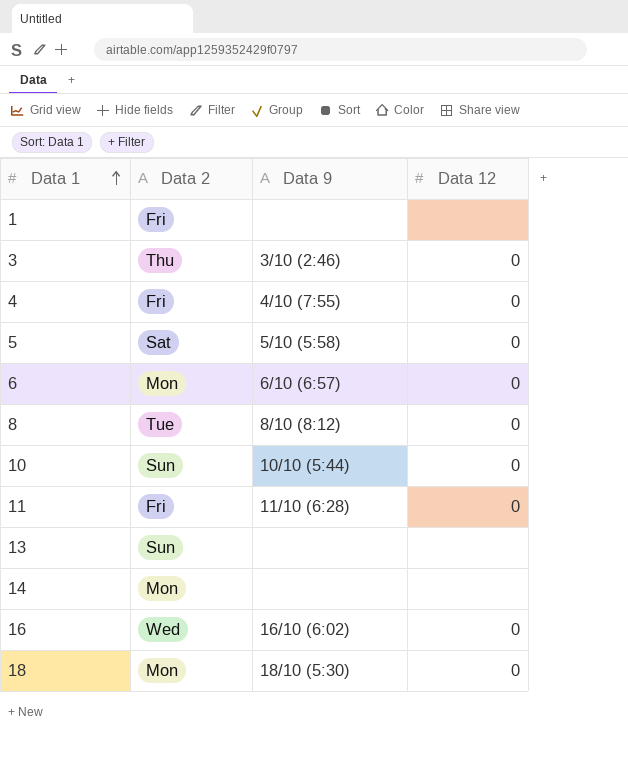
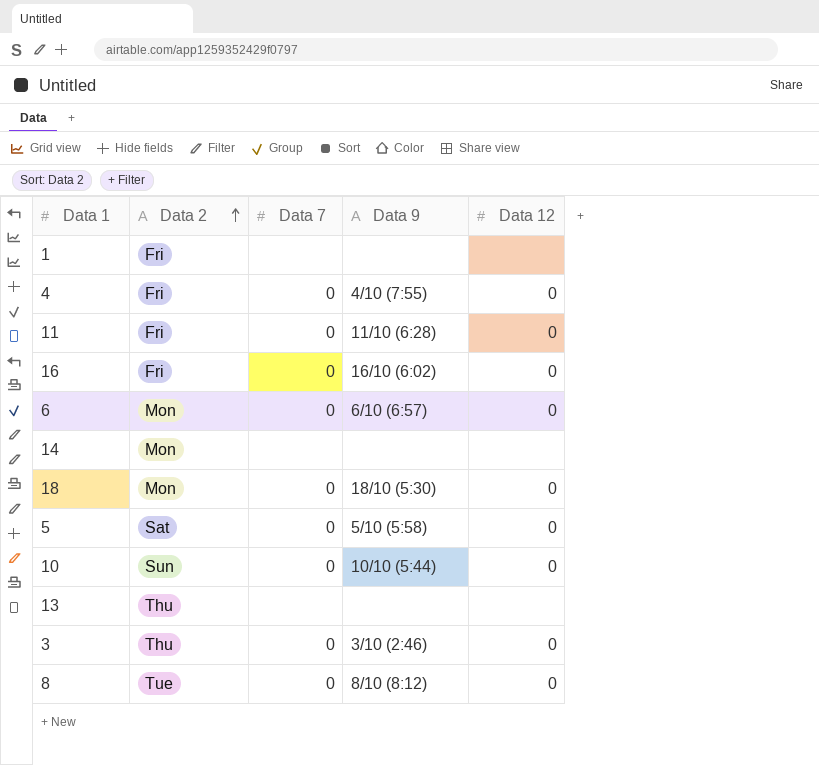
row order: Data 1 ascending -> Data 2 ascending
column Data 7 | position: none -> 3
16 | Data 2: Wed -> Fri
13 | Data 2: Sun -> Thu

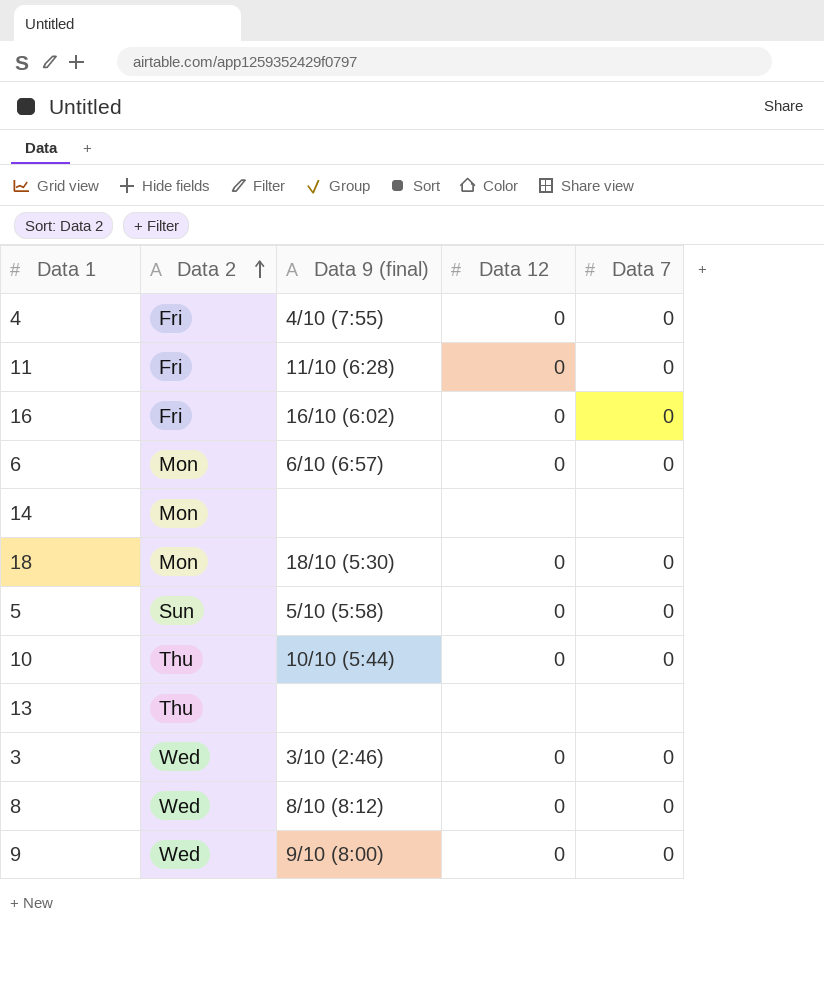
column name: Data 9 -> Data 9 (final)
column Data 7 | position: 3 -> 5
row 1: Fri | none | none | none -> none
5 | Data 2: Sat -> Sun
10 | Data 2: Sun -> Thu
3 | Data 2: Thu -> Wed
8 | Data 2: Tue -> Wed
row 9: none -> Wed | 9/10 (8:00) | 0 | 0

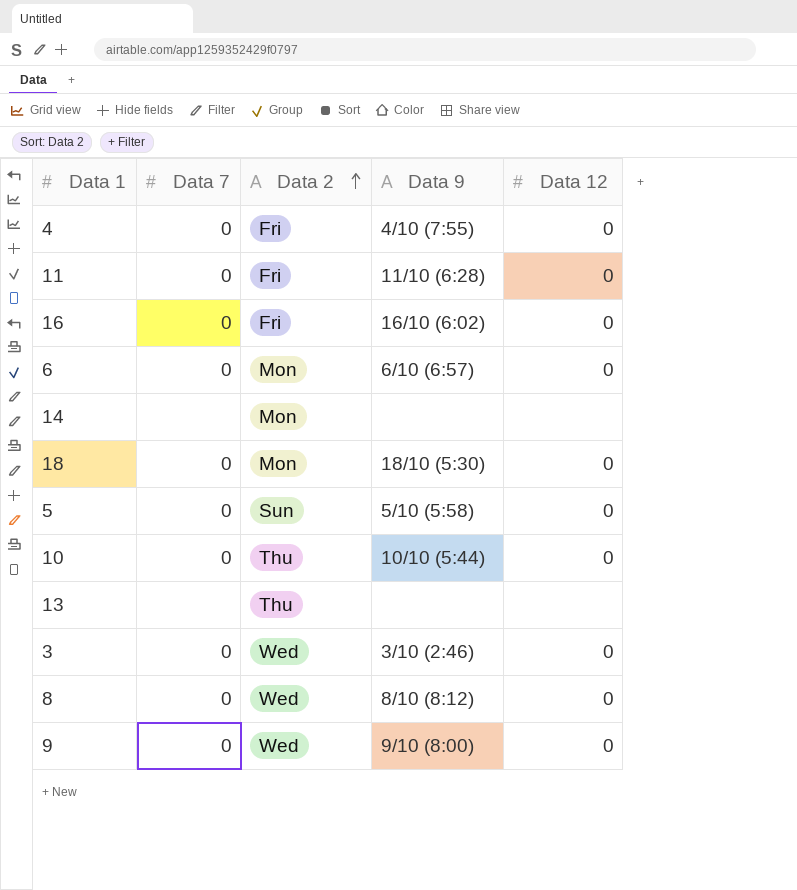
column Data 7 | position: 5 -> 2
column name: Data 9 (final) -> Data 9

